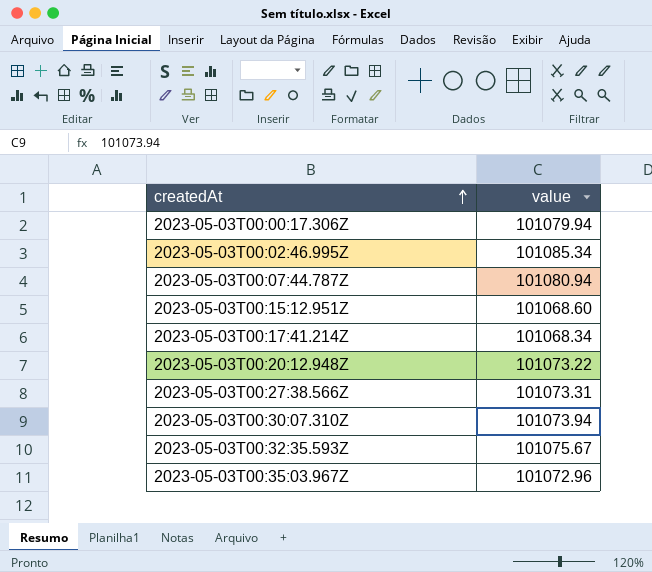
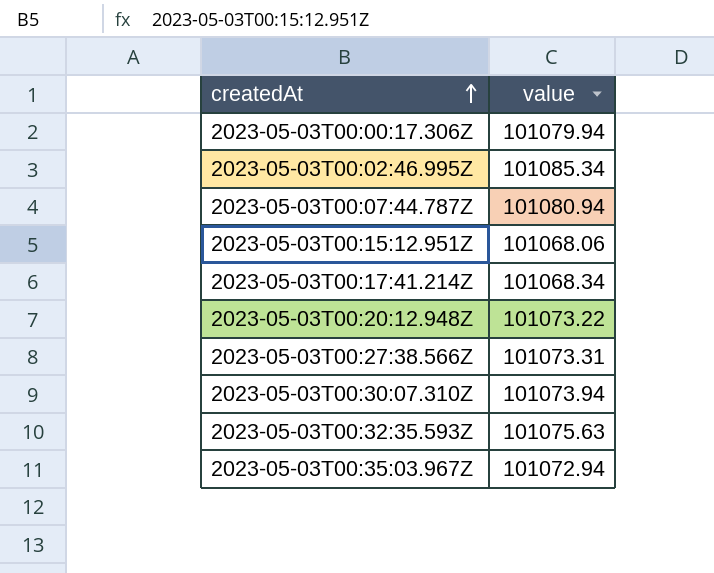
2023-05-03T00:15:12.951Z | value: 101068.60 -> 101068.06
2023-05-03T00:32:35.593Z | value: 101075.67 -> 101075.63
2023-05-03T00:35:03.967Z | value: 101072.96 -> 101072.94

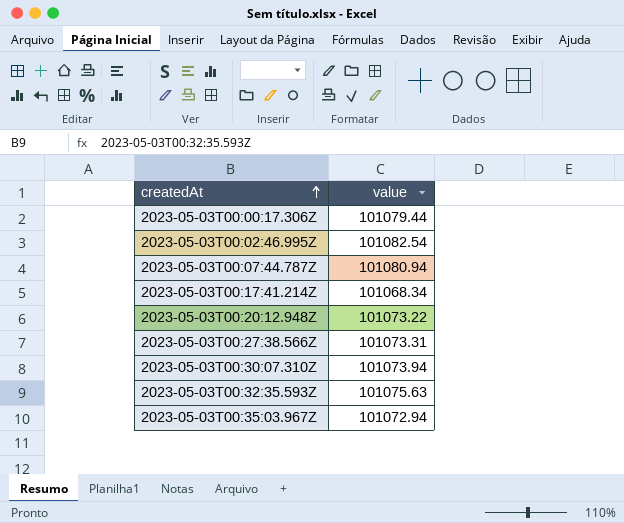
row 2023-05-03T00:15:12.951Z: 101068.06 -> none
2023-05-03T00:00:17.306Z | value: 101079.94 -> 101079.44
2023-05-03T00:02:46.995Z | value: 101085.34 -> 101082.54

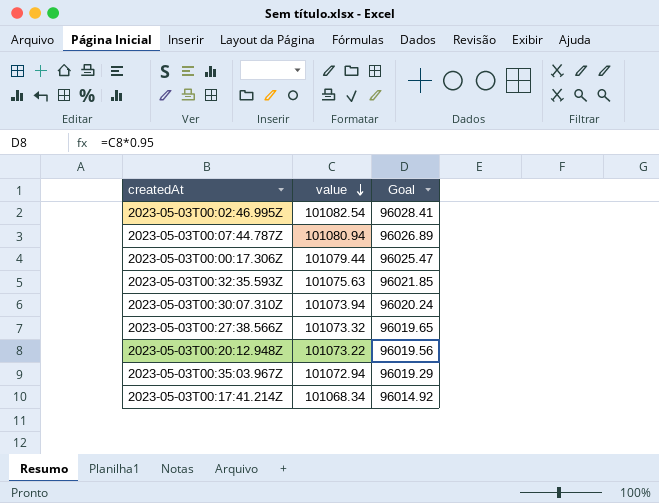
row order: createdAt ascending -> value descending
column Goal | formula: none -> [value] * 0.95
2023-05-03T00:27:38.566Z | value: 101073.31 -> 101073.32

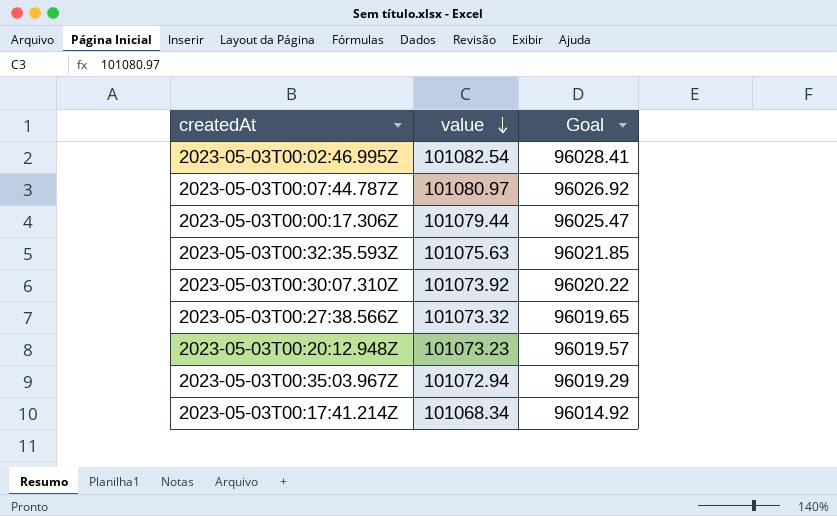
2023-05-03T00:07:44.787Z | value: 101080.94 -> 101080.97
2023-05-03T00:07:44.787Z | Goal: 96026.89 -> 96026.92
2023-05-03T00:30:07.310Z | value: 101073.94 -> 101073.92
2023-05-03T00:30:07.310Z | Goal: 96020.24 -> 96020.22
2023-05-03T00:20:12.948Z | value: 101073.22 -> 101073.23
2023-05-03T00:20:12.948Z | Goal: 96019.56 -> 96019.57

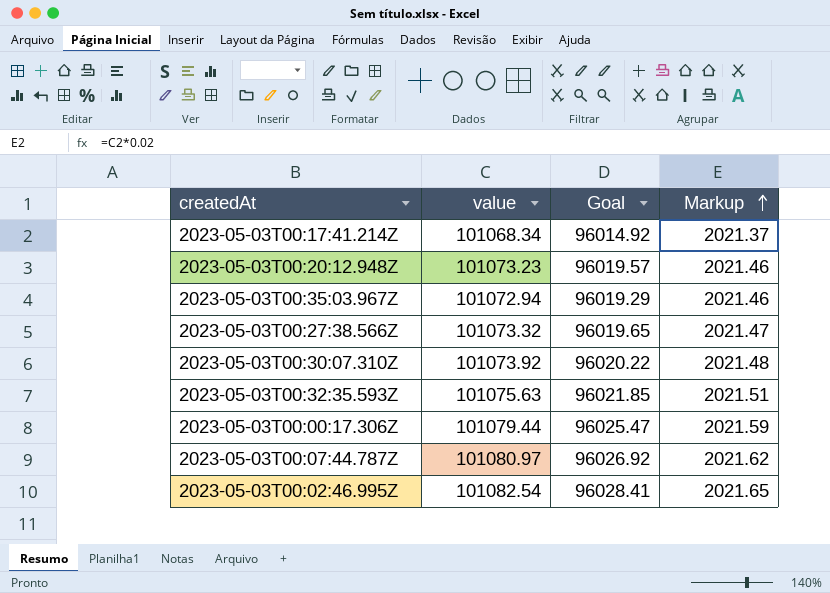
row order: value descending -> Markup ascending
column Markup | formula: none -> [value] * 0.02

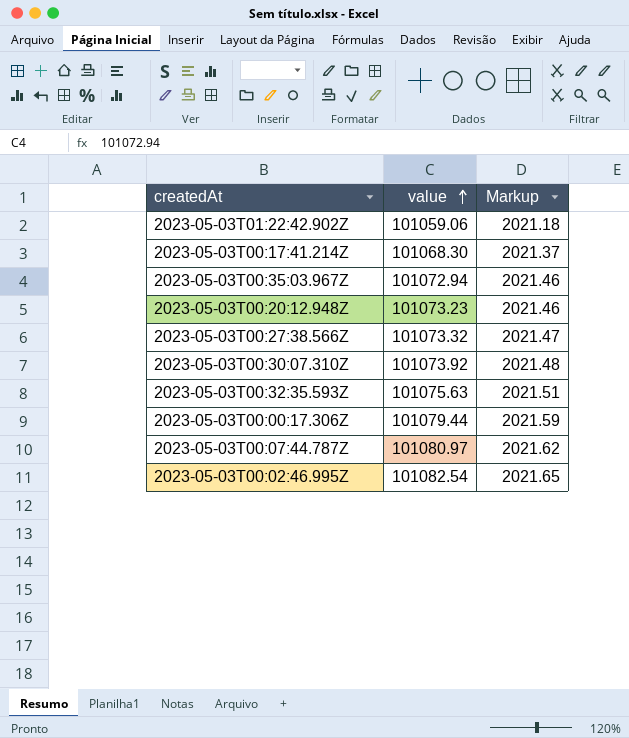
row order: Markup ascending -> value ascending
column Goal | formula: [value] * 0.95 -> none
row 2023-05-03T01:22:42.902Z: none -> 101059.06 | 2021.18
2023-05-03T00:17:41.214Z | value: 101068.34 -> 101068.30

